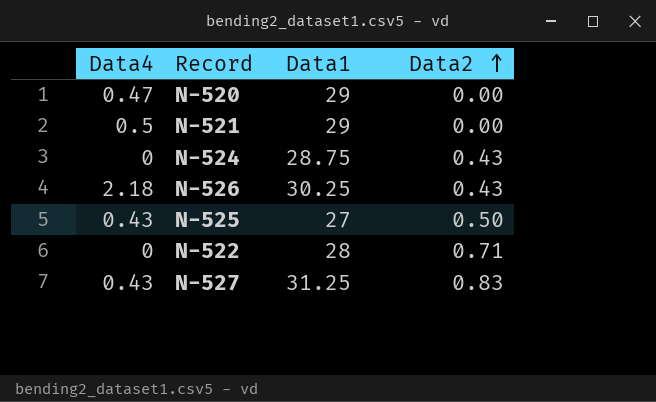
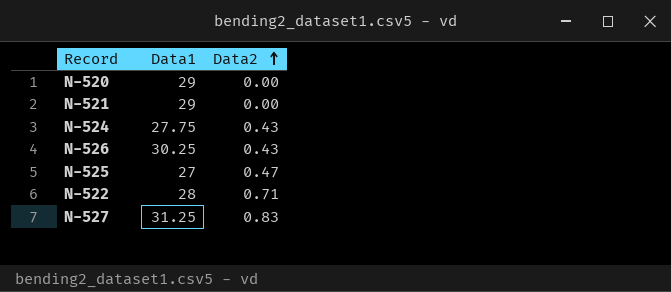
column Data4 | position: 1 -> none
N-524 | Data1: 28.75 -> 27.75
N-525 | Data2: 0.50 -> 0.47

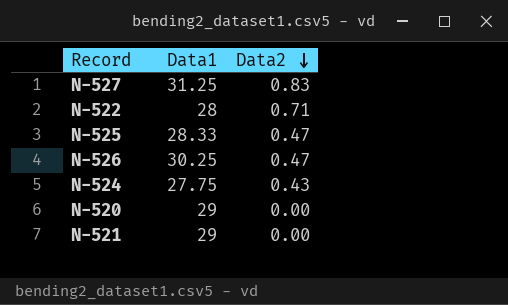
row order: Data2 ascending -> Data2 descending
N-525 | Data1: 27 -> 28.33
N-526 | Data2: 0.43 -> 0.47

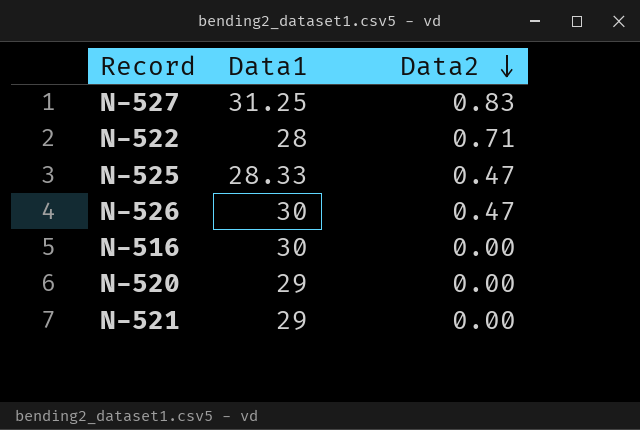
row N-524: 27.75 | 0.43 -> none
N-526 | Data1: 30.25 -> 30
row N-516: none -> 30 | 0.00

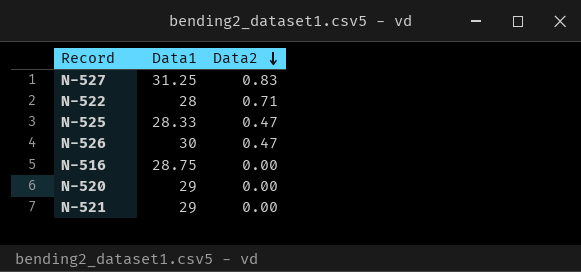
N-516 | Data1: 30 -> 28.75

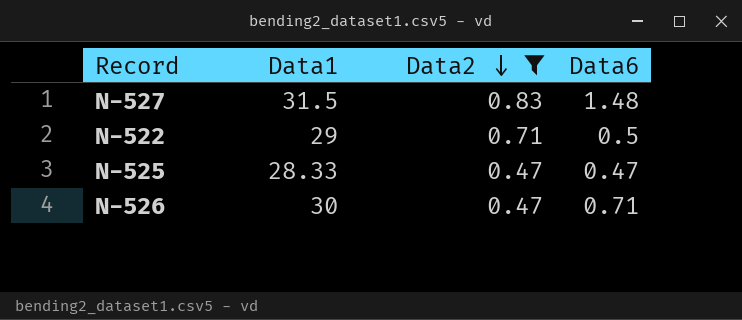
filter: none -> Data2 != 0.00
column Data6 | position: none -> 4
N-527 | Data1: 31.25 -> 31.5
N-522 | Data1: 28 -> 29

